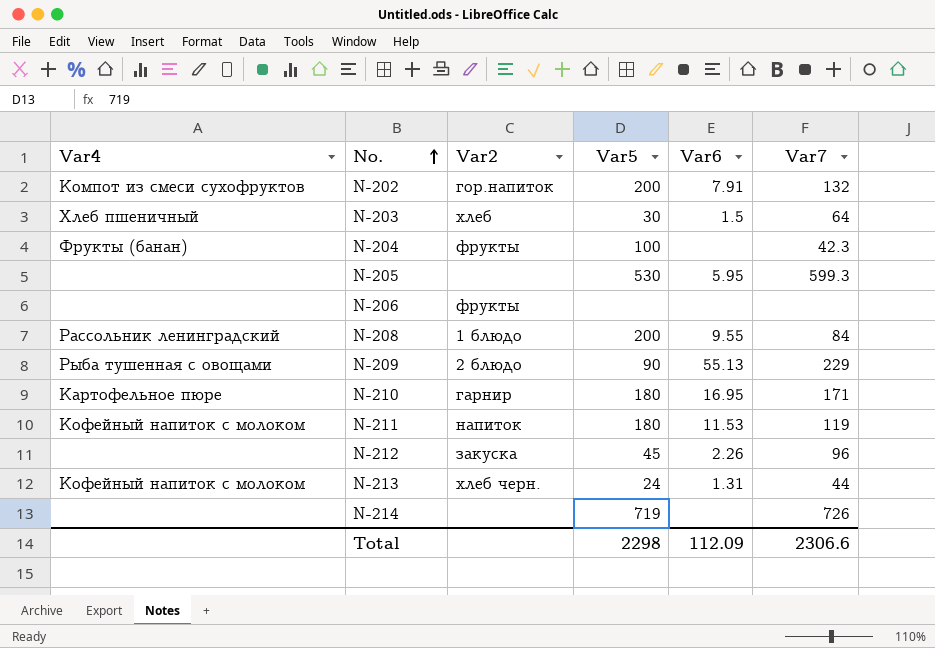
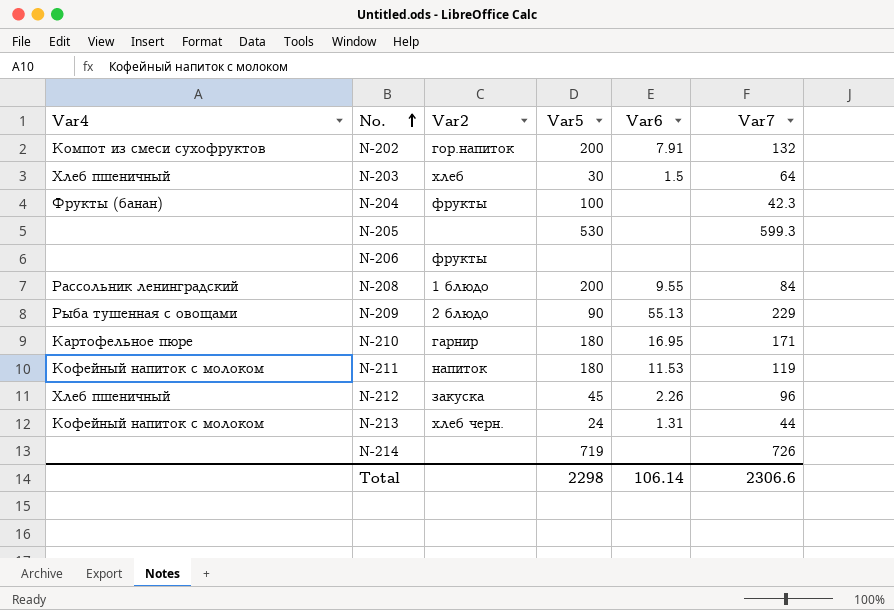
N-205 | Var6: 5.95 -> none
N-212 | Var4: none -> Хлеб пшеничный
Total | Var6: 112.09 -> 106.14

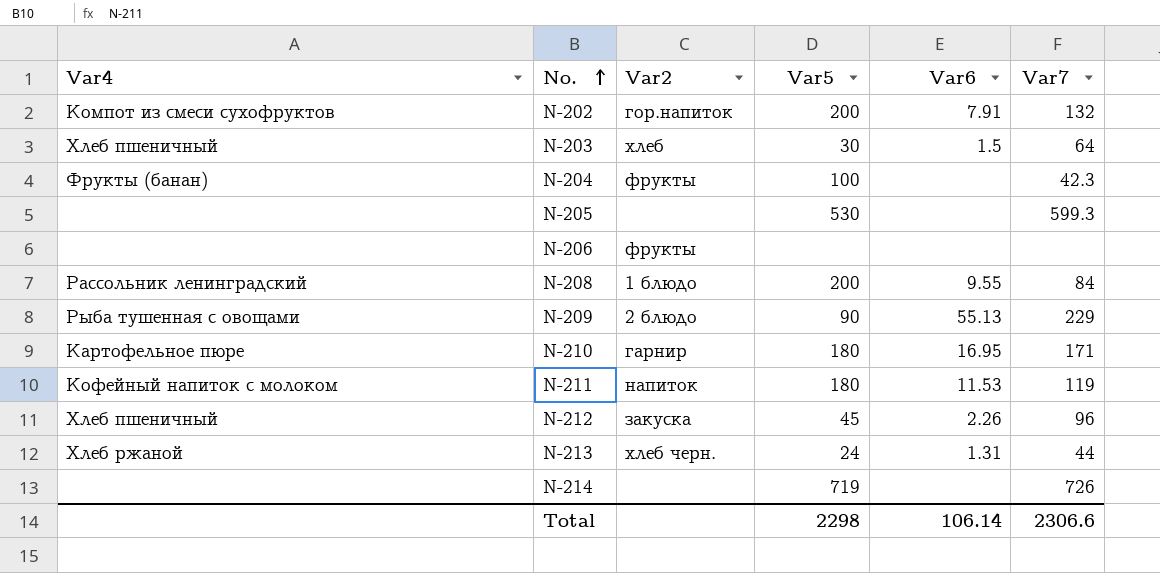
N-213 | Var4: Кофейный напиток с молоком -> Хлеб ржаной

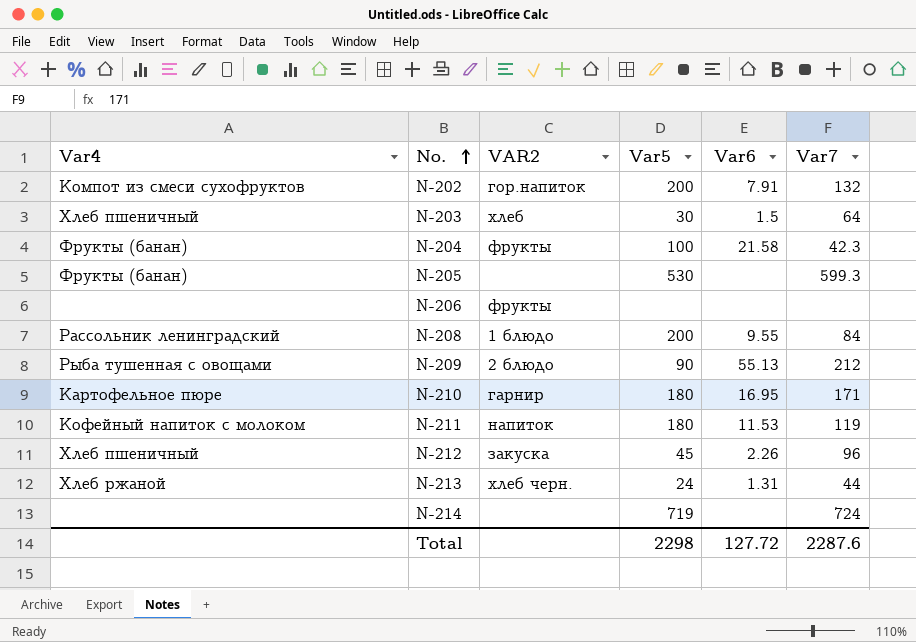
column name: Var2 -> VAR2
N-204 | Var6: none -> 21.58
N-205 | Var4: none -> Фрукты (банан)
N-209 | Var7: 229 -> 212
N-214 | Var7: 726 -> 724
Total | Var6: 106.14 -> 127.72
Total | Var7: 2306.6 -> 2287.6

